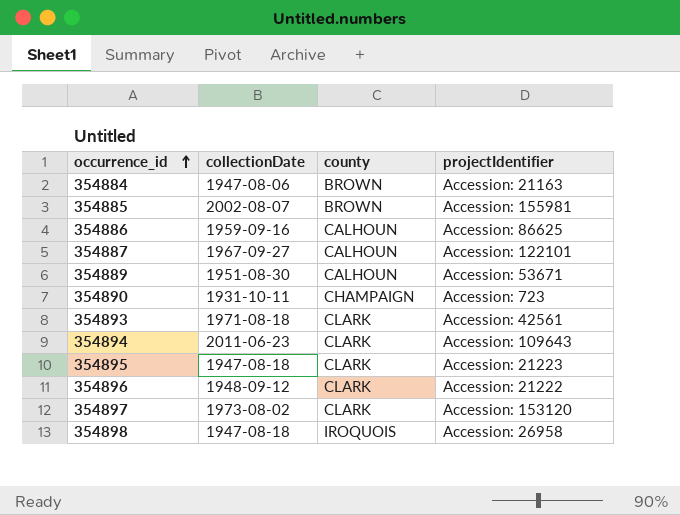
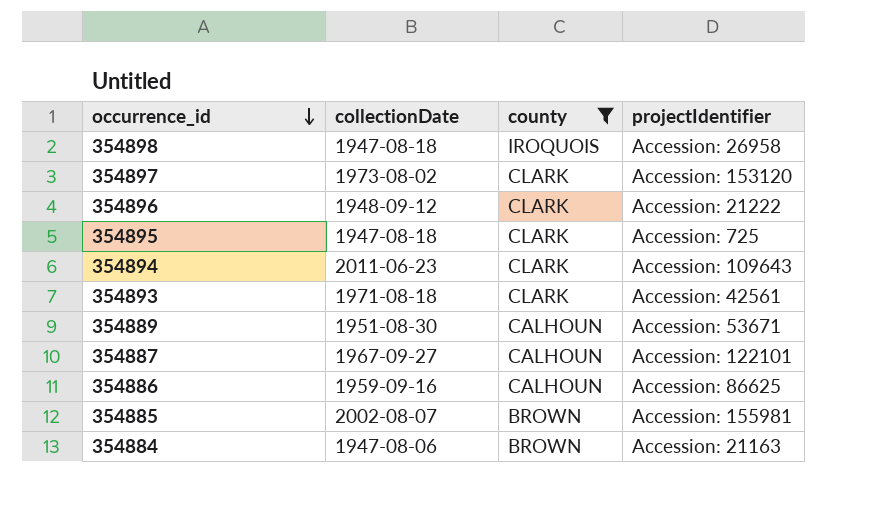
filter: none -> county != CHAMPAIGN
row order: occurrence_id ascending -> occurrence_id descending
354895 | projectIdentifier: Accession: 21223 -> Accession: 725

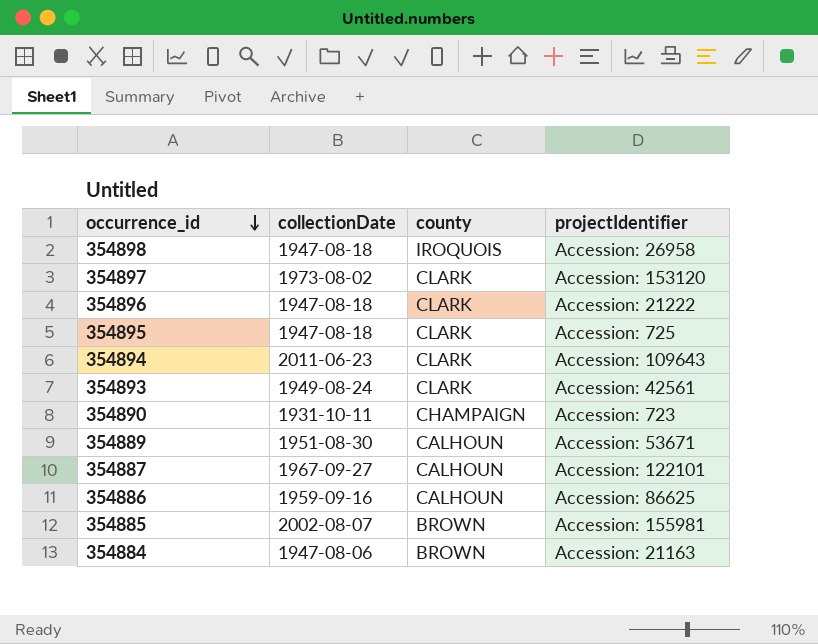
filter: county != CHAMPAIGN -> none
354896 | collectionDate: 1948-09-12 -> 1947-08-18
354893 | collectionDate: 1971-08-18 -> 1949-08-24

